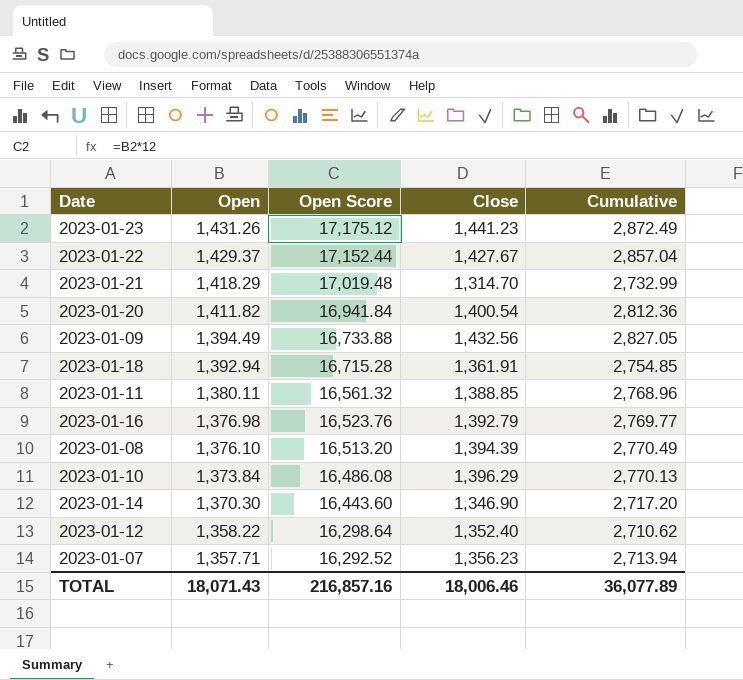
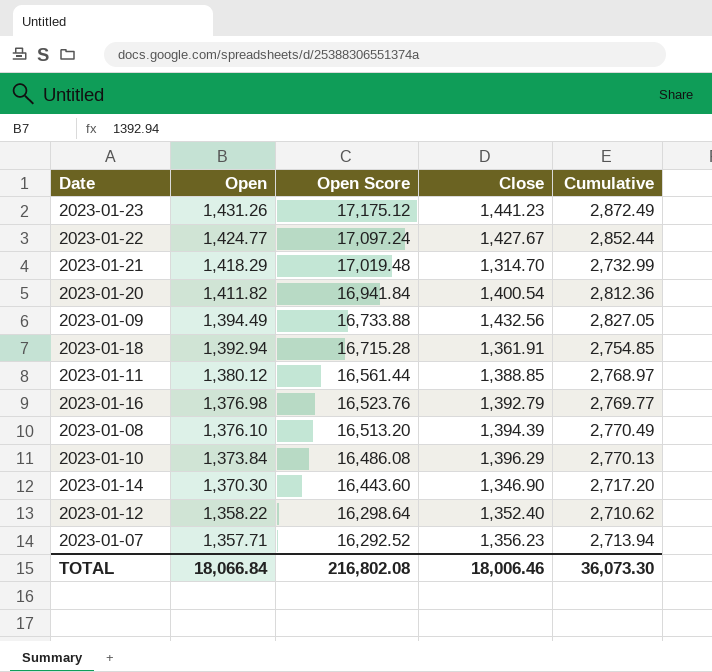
2023-01-22 | Open: 1,429.37 -> 1,424.77
2023-01-22 | Open Score: 17,152.44 -> 17,097.24
2023-01-22 | Cumulative: 2,857.04 -> 2,852.44
2023-01-11 | Open: 1,380.11 -> 1,380.12
2023-01-11 | Open Score: 16,561.32 -> 16,561.44
2023-01-11 | Cumulative: 2,768.96 -> 2,768.97
TOTAL | Open: 18,071.43 -> 18,066.84
TOTAL | Open Score: 216,857.16 -> 216,802.08
TOTAL | Cumulative: 36,077.89 -> 36,073.30

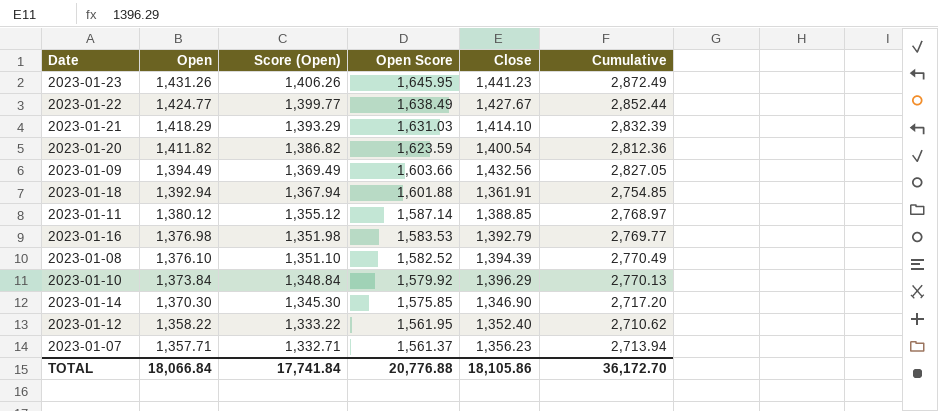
column Score (Open) | formula: none -> [Open] - 25
column Open Score | formula: [Open] * 12 -> [Open] * 1.15
2023-01-21 | Close: 1,314.70 -> 1,414.10
2023-01-21 | Cumulative: 2,732.99 -> 2,832.39
TOTAL | Open Score: 216,802.08 -> 20,776.88
TOTAL | Close: 18,006.46 -> 18,105.86
TOTAL | Cumulative: 36,073.30 -> 36,172.70

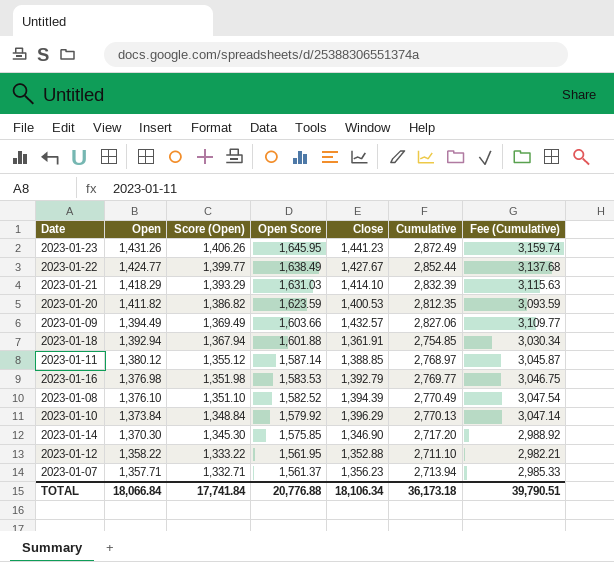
column Fee (Cumulative) | formula: none -> [Cumulative] * 1.1
2023-01-20 | Close: 1,400.54 -> 1,400.53
2023-01-20 | Cumulative: 2,812.36 -> 2,812.35
2023-01-09 | Close: 1,432.56 -> 1,432.57
2023-01-09 | Cumulative: 2,827.05 -> 2,827.06
2023-01-12 | Close: 1,352.40 -> 1,352.88
2023-01-12 | Cumulative: 2,710.62 -> 2,711.10
TOTAL | Close: 18,105.86 -> 18,106.34
TOTAL | Cumulative: 36,172.70 -> 36,173.18

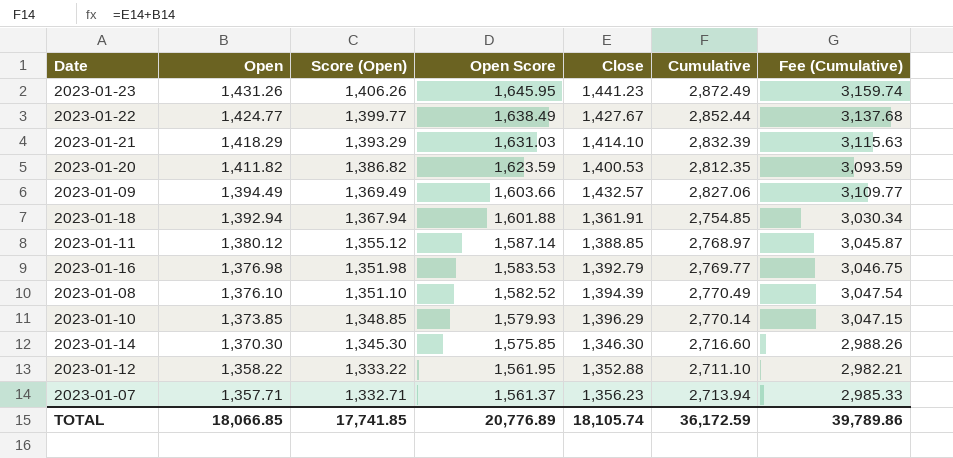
2023-01-10 | Open: 1,373.84 -> 1,373.85
2023-01-10 | Score (Open): 1,348.84 -> 1,348.85
2023-01-10 | Open Score: 1,579.92 -> 1,579.93
2023-01-10 | Cumulative: 2,770.13 -> 2,770.14
2023-01-10 | Fee (Cumulative): 3,047.14 -> 3,047.15
2023-01-14 | Close: 1,346.90 -> 1,346.30
2023-01-14 | Cumulative: 2,717.20 -> 2,716.60
2023-01-14 | Fee (Cumulative): 2,988.92 -> 2,988.26
TOTAL | Open: 18,066.84 -> 18,066.85
TOTAL | Score (Open): 17,741.84 -> 17,741.85
TOTAL | Open Score: 20,776.88 -> 20,776.89
TOTAL | Close: 18,106.34 -> 18,105.74
TOTAL | Cumulative: 36,173.18 -> 36,172.59
TOTAL | Fee (Cumulative): 39,790.51 -> 39,789.86

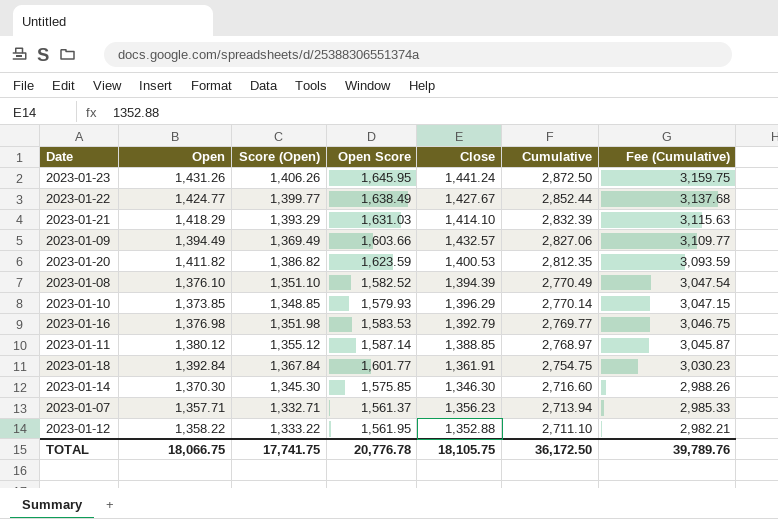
row order: Open descending -> Cumulative descending
2023-01-23 | Close: 1,441.23 -> 1,441.24
2023-01-23 | Cumulative: 2,872.49 -> 2,872.50
2023-01-23 | Fee (Cumulative): 3,159.74 -> 3,159.75
2023-01-18 | Open: 1,392.94 -> 1,392.84
2023-01-18 | Score (Open): 1,367.94 -> 1,367.84
2023-01-18 | Open Score: 1,601.88 -> 1,601.77
2023-01-18 | Cumulative: 2,754.85 -> 2,754.75
2023-01-18 | Fee (Cumulative): 3,030.34 -> 3,030.23
TOTAL | Open: 18,066.85 -> 18,066.75
TOTAL | Score (Open): 17,741.85 -> 17,741.75
TOTAL | Open Score: 20,776.89 -> 20,776.78
TOTAL | Close: 18,105.74 -> 18,105.75
TOTAL | Cumulative: 36,172.59 -> 36,172.50
TOTAL | Fee (Cumulative): 39,789.86 -> 39,789.76

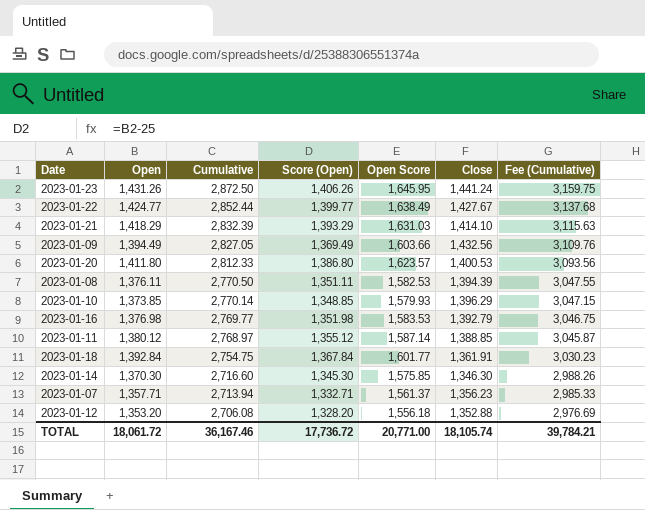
column Cumulative | position: 6 -> 3
2023-01-09 | Cumulative: 2,827.06 -> 2,827.05
2023-01-09 | Close: 1,432.57 -> 1,432.56
2023-01-09 | Fee (Cumulative): 3,109.77 -> 3,109.76
2023-01-20 | Open: 1,411.82 -> 1,411.80
2023-01-20 | Cumulative: 2,812.35 -> 2,812.33
2023-01-20 | Score (Open): 1,386.82 -> 1,386.80
2023-01-20 | Open Score: 1,623.59 -> 1,623.57
2023-01-20 | Fee (Cumulative): 3,093.59 -> 3,093.56
2023-01-08 | Open: 1,376.10 -> 1,376.11
2023-01-08 | Cumulative: 2,770.49 -> 2,770.50
2023-01-08 | Score (Open): 1,351.10 -> 1,351.11
2023-01-08 | Open Score: 1,582.52 -> 1,582.53
2023-01-08 | Fee (Cumulative): 3,047.54 -> 3,047.55
2023-01-12 | Open: 1,358.22 -> 1,353.20
2023-01-12 | Cumulative: 2,711.10 -> 2,706.08
2023-01-12 | Score (Open): 1,333.22 -> 1,328.20
2023-01-12 | Open Score: 1,561.95 -> 1,556.18
2023-01-12 | Fee (Cumulative): 2,982.21 -> 2,976.69
TOTAL | Open: 18,066.75 -> 18,061.72
TOTAL | Cumulative: 36,172.50 -> 36,167.46
TOTAL | Score (Open): 17,741.75 -> 17,736.72
TOTAL | Open Score: 20,776.78 -> 20,771.00
TOTAL | Close: 18,105.75 -> 18,105.74
TOTAL | Fee (Cumulative): 39,789.76 -> 39,784.21

